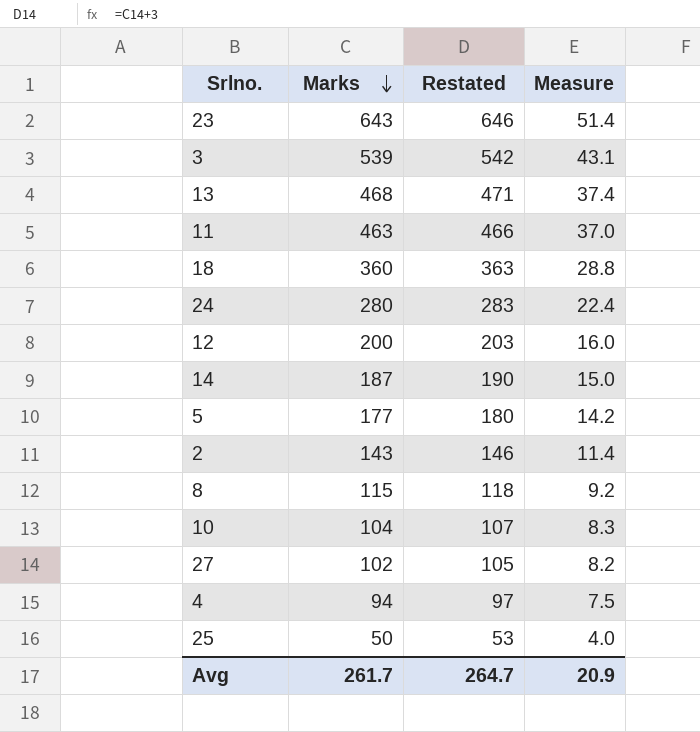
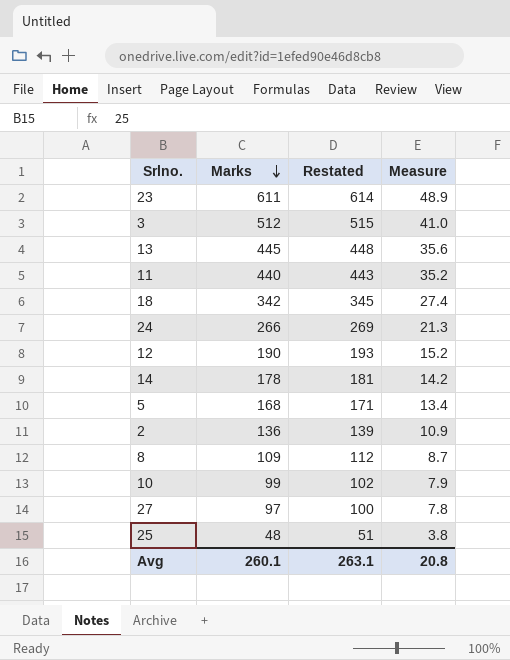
row 4: 94 | 97 | 7.5 -> none
23 | Marks: 643 -> 611
23 | Restated: 646 -> 614
23 | Measure: 51.4 -> 48.9
3 | Marks: 539 -> 512
3 | Restated: 542 -> 515
3 | Measure: 43.1 -> 41.0
13 | Marks: 468 -> 445
13 | Restated: 471 -> 448
13 | Measure: 37.4 -> 35.6
11 | Marks: 463 -> 440
11 | Restated: 466 -> 443
11 | Measure: 37.0 -> 35.2
18 | Marks: 360 -> 342
18 | Restated: 363 -> 345
18 | Measure: 28.8 -> 27.4
24 | Marks: 280 -> 266
24 | Restated: 283 -> 269
24 | Measure: 22.4 -> 21.3
12 | Marks: 200 -> 190
12 | Restated: 203 -> 193
12 | Measure: 16.0 -> 15.2
14 | Marks: 187 -> 178
14 | Restated: 190 -> 181
14 | Measure: 15.0 -> 14.2
5 | Marks: 177 -> 168
5 | Restated: 180 -> 171
5 | Measure: 14.2 -> 13.4
2 | Marks: 143 -> 136
2 | Restated: 146 -> 139
2 | Measure: 11.4 -> 10.9
8 | Marks: 115 -> 109
8 | Restated: 118 -> 112
8 | Measure: 9.2 -> 8.7
10 | Marks: 104 -> 99
10 | Restated: 107 -> 102
10 | Measure: 8.3 -> 7.9
27 | Marks: 102 -> 97
27 | Restated: 105 -> 100
27 | Measure: 8.2 -> 7.8
25 | Marks: 50 -> 48
25 | Restated: 53 -> 51
25 | Measure: 4.0 -> 3.8
Avg | Marks: 261.7 -> 260.1
Avg | Restated: 264.7 -> 263.1
Avg | Measure: 20.9 -> 20.8

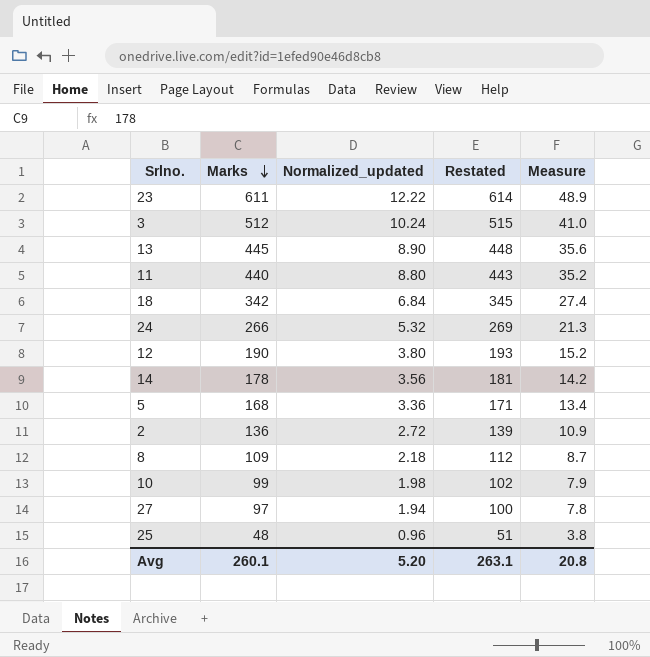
column Normalized_updated | formula: none -> [Marks] * 0.02

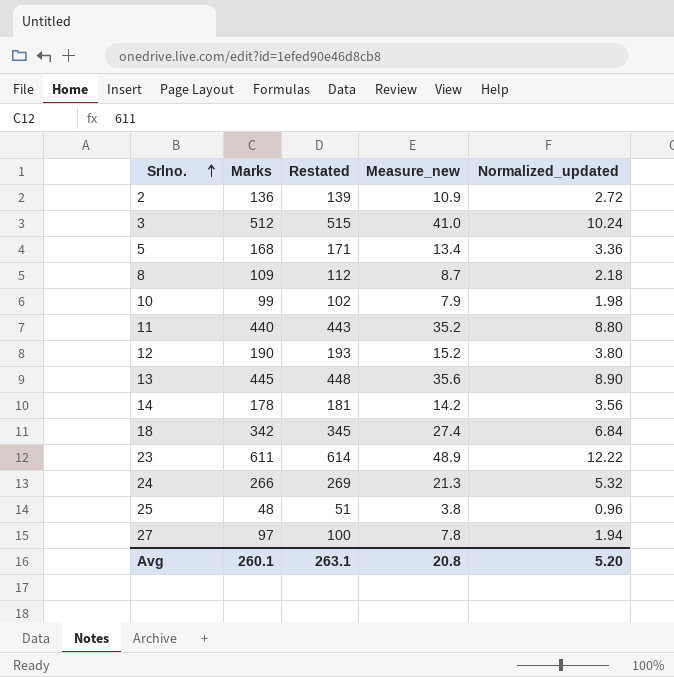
row order: Marks descending -> Srlno. ascending
column name: Measure -> Measure_new
column Normalized_updated | position: 3 -> 5

